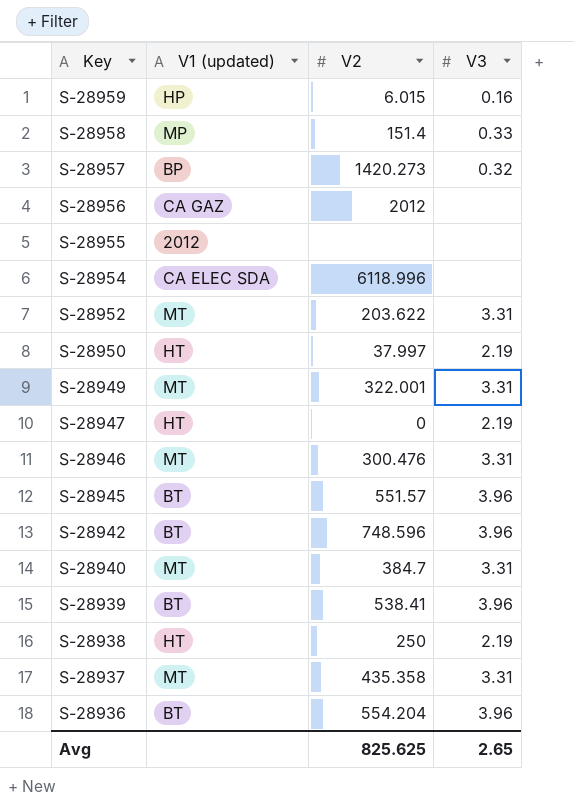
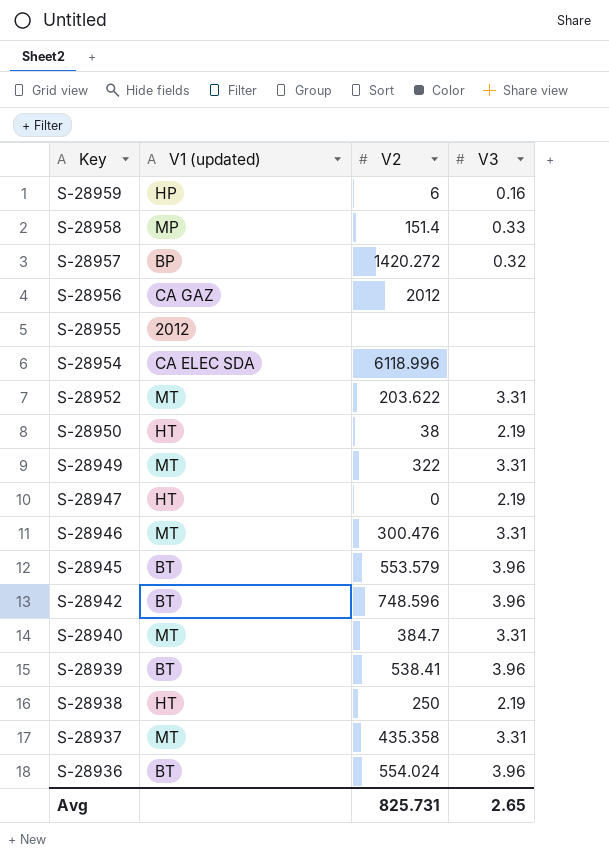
S-28959 | V2: 6.015 -> 6
S-28957 | V2: 1420.273 -> 1420.272
S-28950 | V2: 37.997 -> 38
S-28949 | V2: 322.001 -> 322
S-28945 | V2: 551.57 -> 553.579
S-28936 | V2: 554.204 -> 554.024
Avg | V2: 825.625 -> 825.731

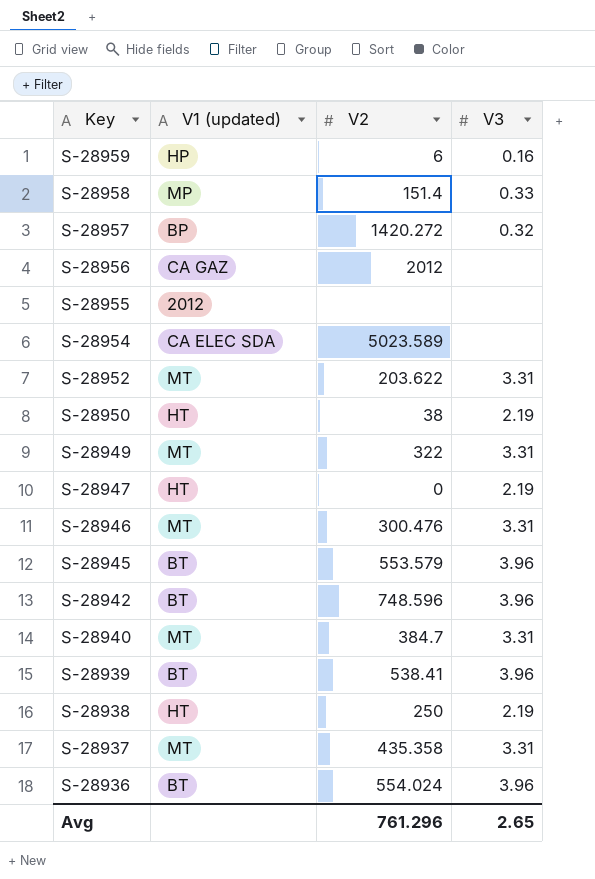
S-28954 | V2: 6118.996 -> 5023.589
Avg | V2: 825.731 -> 761.296

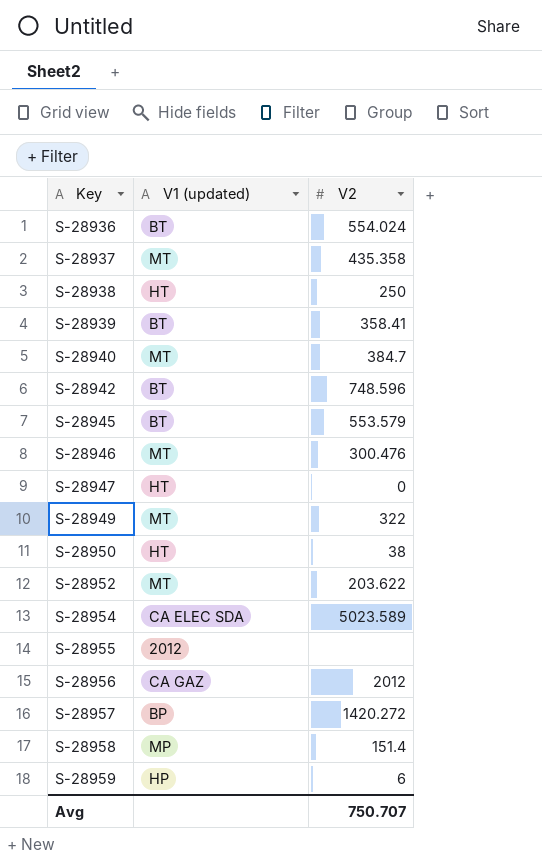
row order: Key descending -> Key ascending
column V3 | position: 4 -> none
S-28939 | V2: 538.41 -> 358.41
Avg | V2: 761.296 -> 750.707

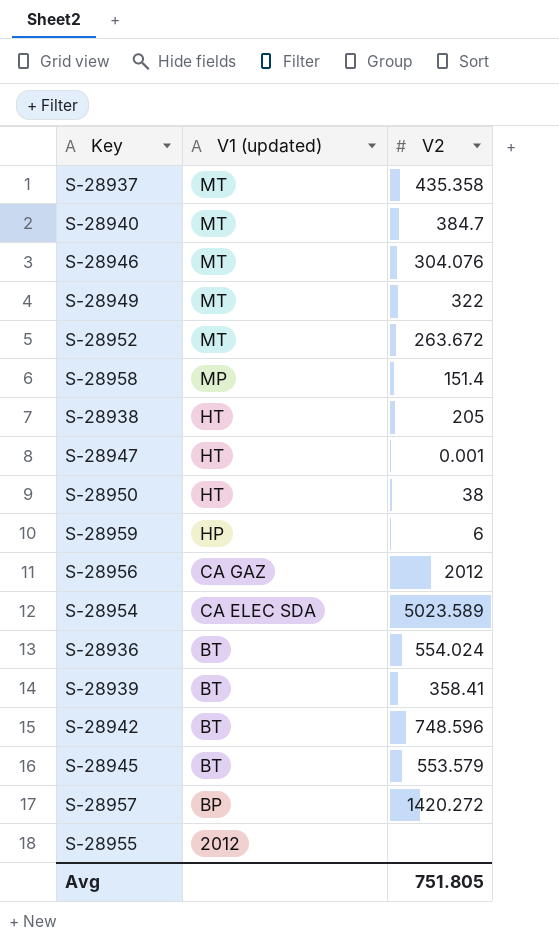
row order: Key ascending -> V1 (updated) descending
S-28946 | V2: 300.476 -> 304.076
S-28952 | V2: 203.622 -> 263.672
S-28938 | V2: 250 -> 205
S-28947 | V2: 0 -> 0.001
Avg | V2: 750.707 -> 751.805

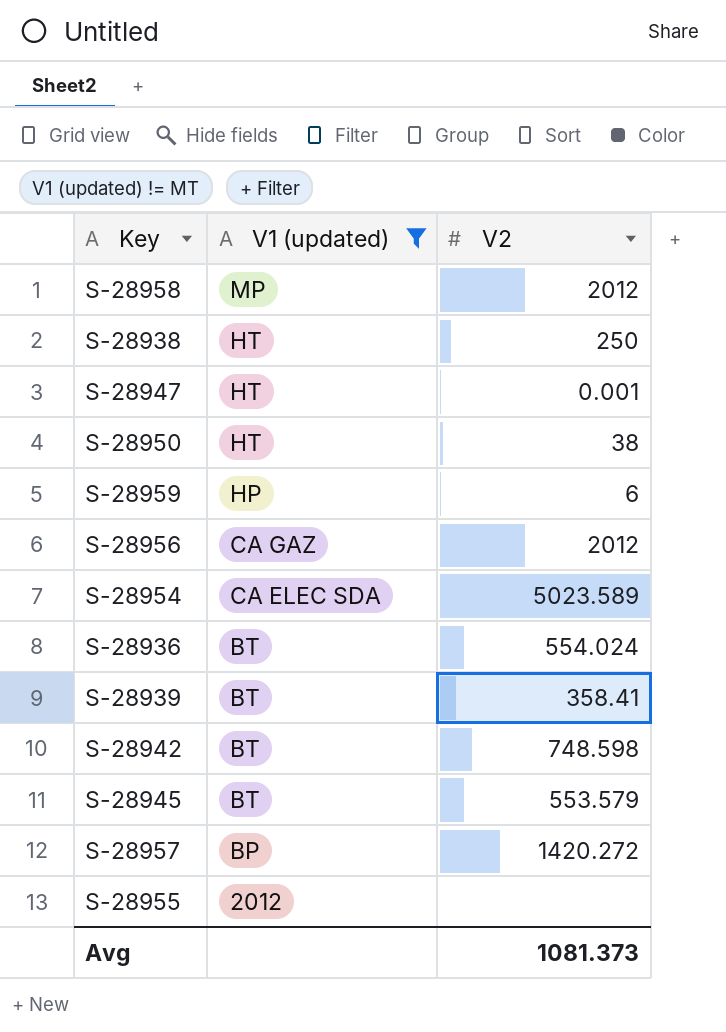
filter: none -> V1 (updated) != MT
S-28958 | V2: 151.4 -> 2012
S-28938 | V2: 205 -> 250
S-28942 | V2: 748.596 -> 748.598
Avg | V2: 751.805 -> 1081.373

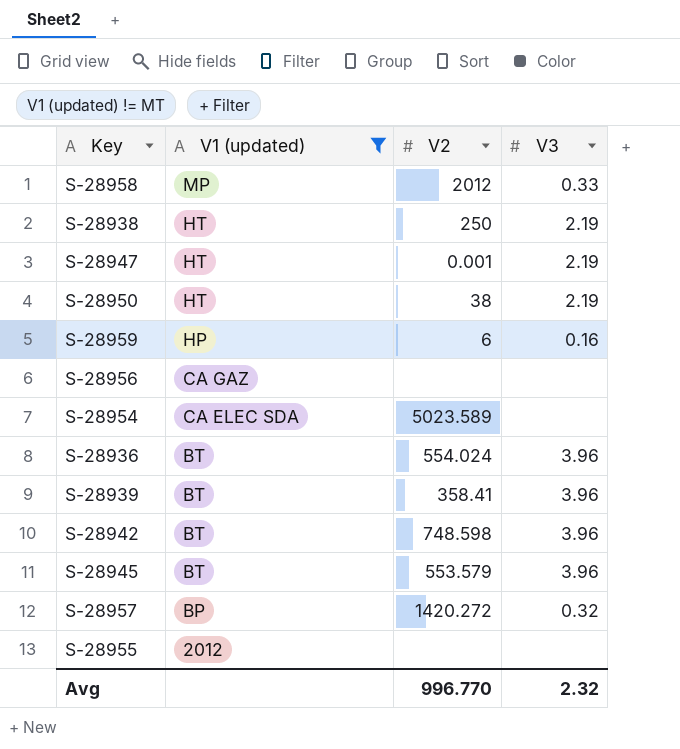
column V3 | position: none -> 4
S-28956 | V2: 2012 -> none
Avg | V2: 1081.373 -> 996.770

